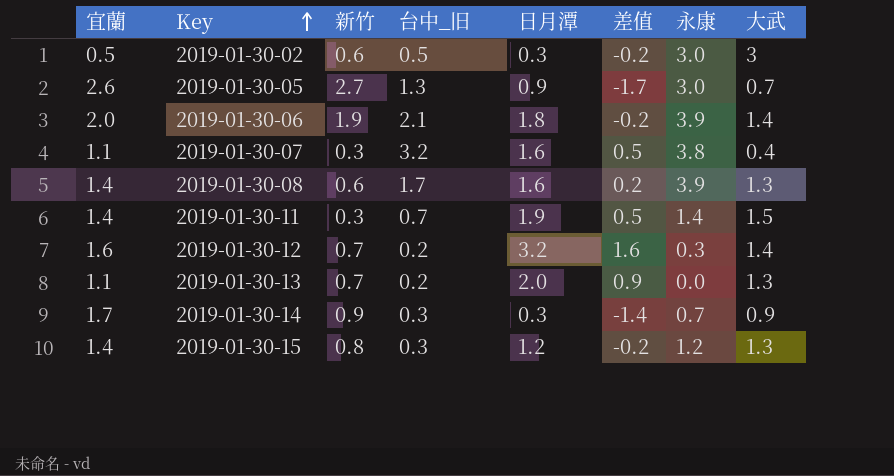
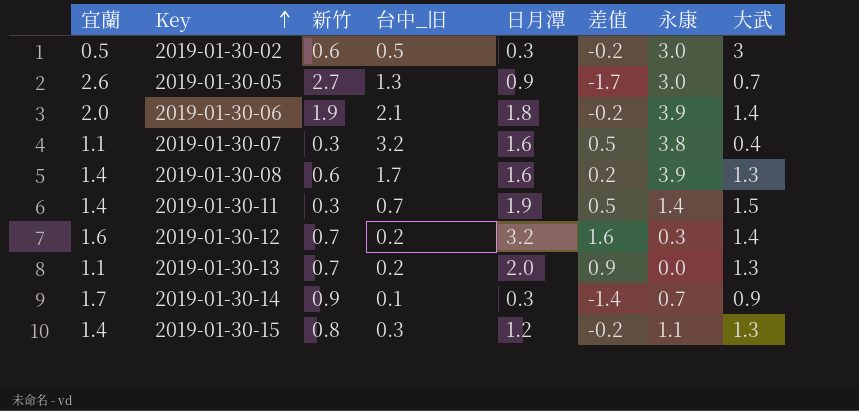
2019-01-30-14 | 台中_旧: 0.3 -> 0.1
2019-01-30-15 | 永康: 1.2 -> 1.1

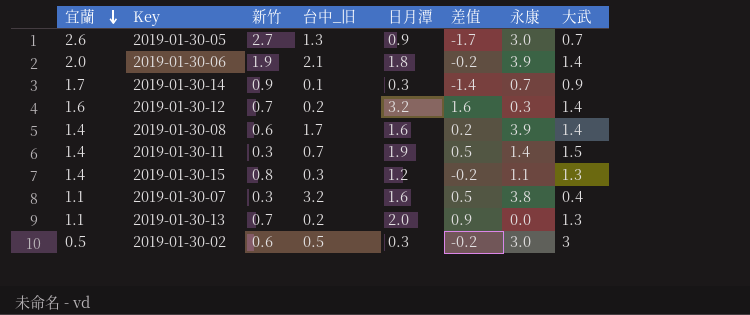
row order: Key ascending -> 宜蘭 descending
2019-01-30-08 | 大武: 1.3 -> 1.4

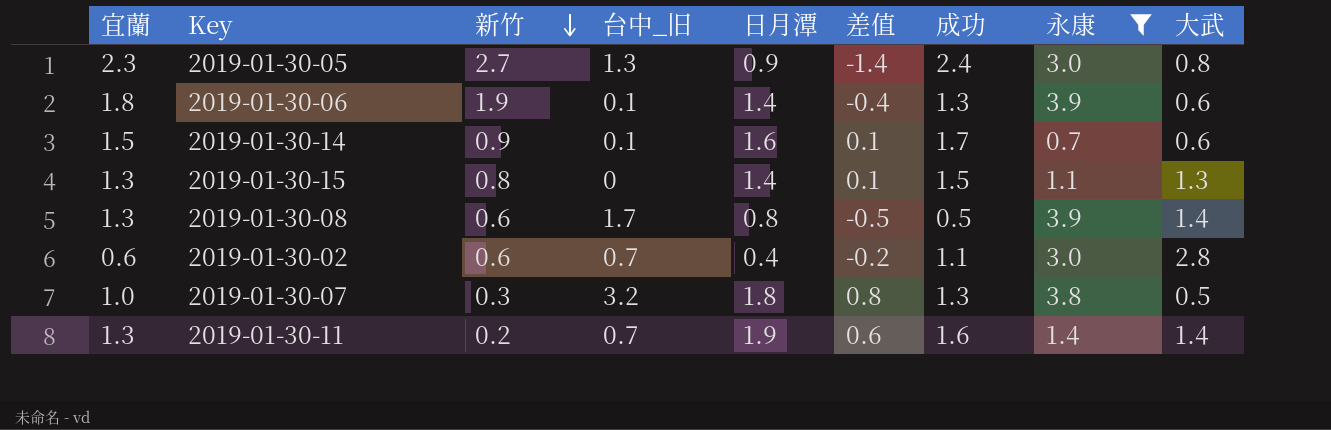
filter: none -> 永康 >= 0.7
row order: 宜蘭 descending -> 新竹 descending
column 成功 | position: none -> 7
2019-01-30-05 | 宜蘭: 2.6 -> 2.3
2019-01-30-05 | 差值: -1.7 -> -1.4
2019-01-30-05 | 大武: 0.7 -> 0.8
2019-01-30-06 | 宜蘭: 2.0 -> 1.8
2019-01-30-06 | 台中_旧: 2.1 -> 0.1
2019-01-30-06 | 日月潭: 1.8 -> 1.4
2019-01-30-06 | 差值: -0.2 -> -0.4
2019-01-30-06 | 大武: 1.4 -> 0.6
2019-01-30-14 | 宜蘭: 1.7 -> 1.5
2019-01-30-14 | 日月潭: 0.3 -> 1.6
2019-01-30-14 | 差值: -1.4 -> 0.1
2019-01-30-14 | 大武: 0.9 -> 0.6
2019-01-30-15 | 宜蘭: 1.4 -> 1.3
2019-01-30-15 | 台中_旧: 0.3 -> 0
2019-01-30-15 | 日月潭: 1.2 -> 1.4
2019-01-30-15 | 差值: -0.2 -> 0.1
2019-01-30-08 | 宜蘭: 1.4 -> 1.3
2019-01-30-08 | 日月潭: 1.6 -> 0.8
2019-01-30-08 | 差值: 0.2 -> -0.5
2019-01-30-02 | 宜蘭: 0.5 -> 0.6
2019-01-30-02 | 台中_旧: 0.5 -> 0.7
2019-01-30-02 | 日月潭: 0.3 -> 0.4
2019-01-30-02 | 大武: 3 -> 2.8
2019-01-30-07 | 宜蘭: 1.1 -> 1.0
2019-01-30-07 | 日月潭: 1.6 -> 1.8
2019-01-30-07 | 差值: 0.5 -> 0.8
2019-01-30-07 | 大武: 0.4 -> 0.5
2019-01-30-11 | 宜蘭: 1.4 -> 1.3
2019-01-30-11 | 新竹: 0.3 -> 0.2
2019-01-30-11 | 差值: 0.5 -> 0.6
2019-01-30-11 | 大武: 1.5 -> 1.4

